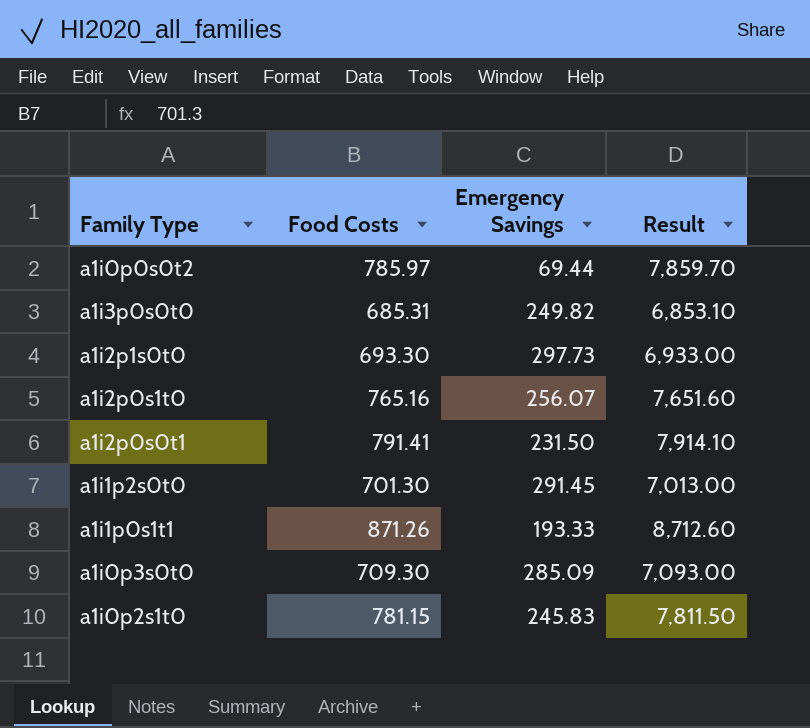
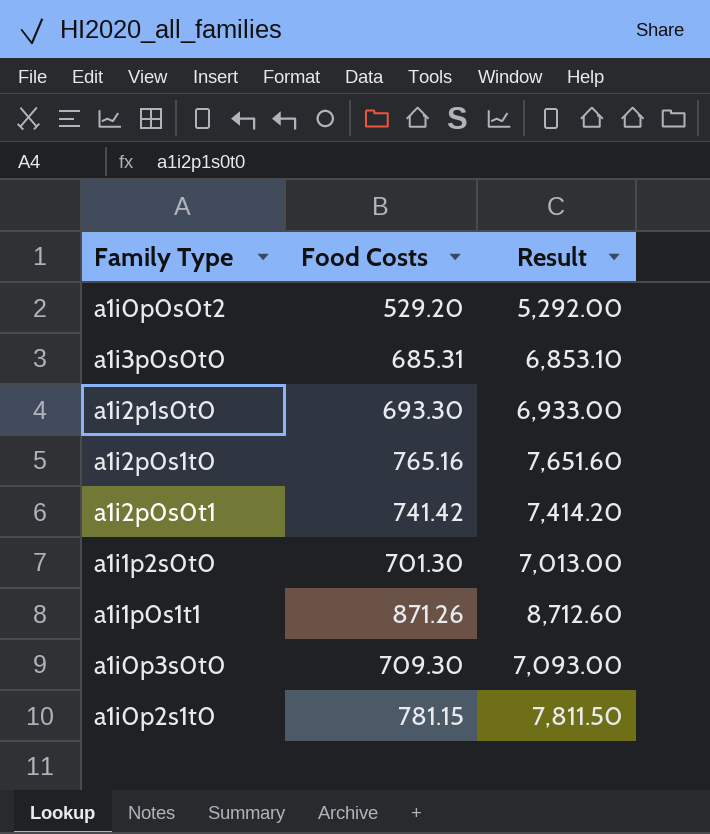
column Emergency Savings | position: 3 -> none
a1i0p0s0t2 | Food Costs: 785.97 -> 529.20
a1i0p0s0t2 | Result: 7,859.70 -> 5,292.00
a1i2p0s0t1 | Food Costs: 791.41 -> 741.42
a1i2p0s0t1 | Result: 7,914.10 -> 7,414.20

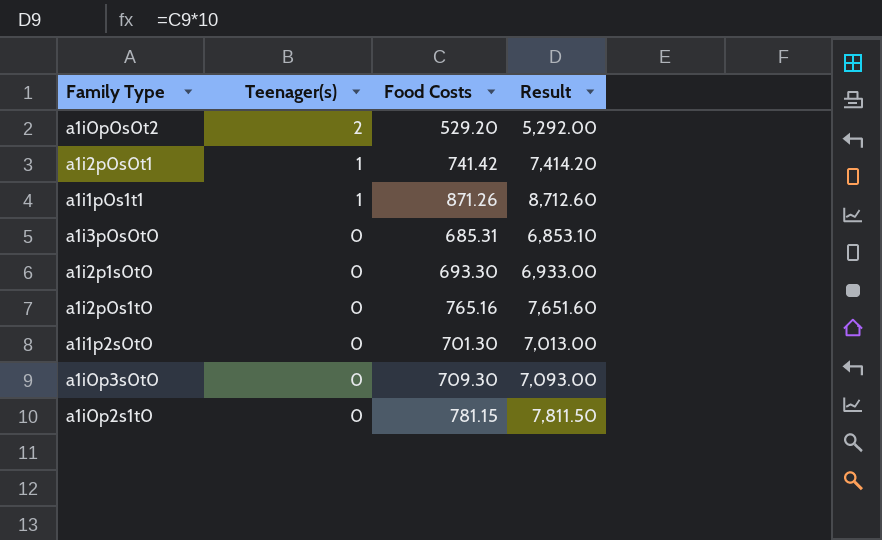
row order: none -> Teenager(s) descending
column Teenager(s) | position: none -> 2

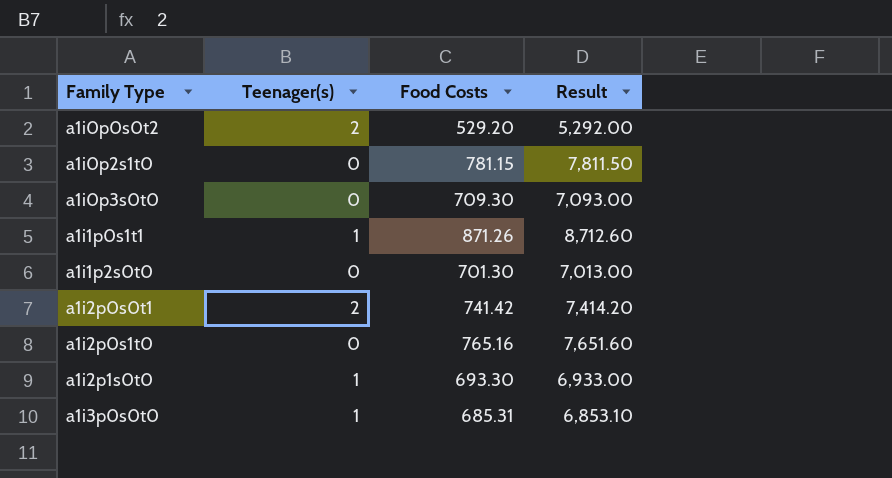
row order: Teenager(s) descending -> Family Type ascending
a1i2p0s0t1 | Teenager(s): 1 -> 2
a1i2p1s0t0 | Teenager(s): 0 -> 1
a1i3p0s0t0 | Teenager(s): 0 -> 1

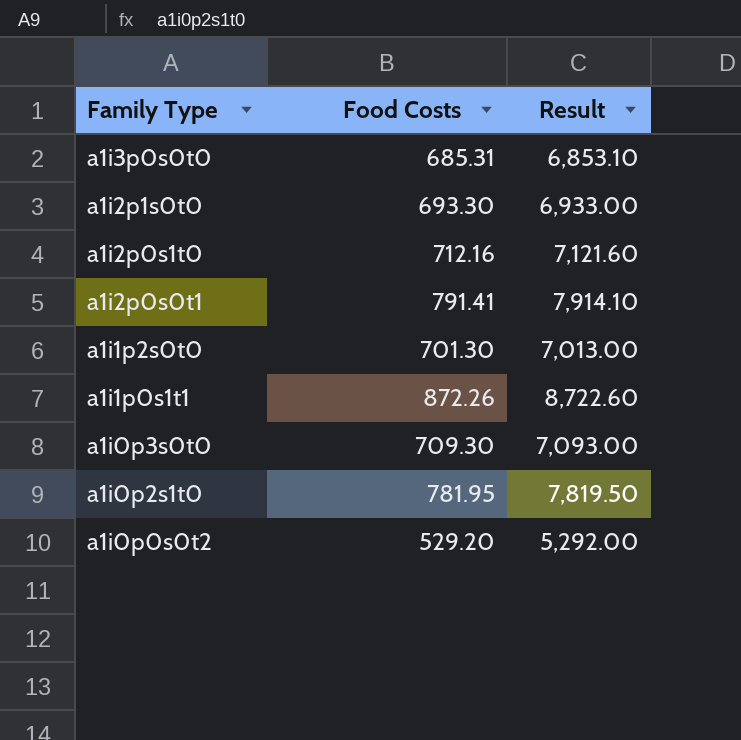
row order: Family Type ascending -> Family Type descending
column Teenager(s) | position: 2 -> none
a1i2p0s1t0 | Food Costs: 765.16 -> 712.16
a1i2p0s1t0 | Result: 7,651.60 -> 7,121.60
a1i2p0s0t1 | Food Costs: 741.42 -> 791.41
a1i2p0s0t1 | Result: 7,414.20 -> 7,914.10
a1i1p0s1t1 | Food Costs: 871.26 -> 872.26
a1i1p0s1t1 | Result: 8,712.60 -> 8,722.60
a1i0p2s1t0 | Food Costs: 781.15 -> 781.95
a1i0p2s1t0 | Result: 7,811.50 -> 7,819.50

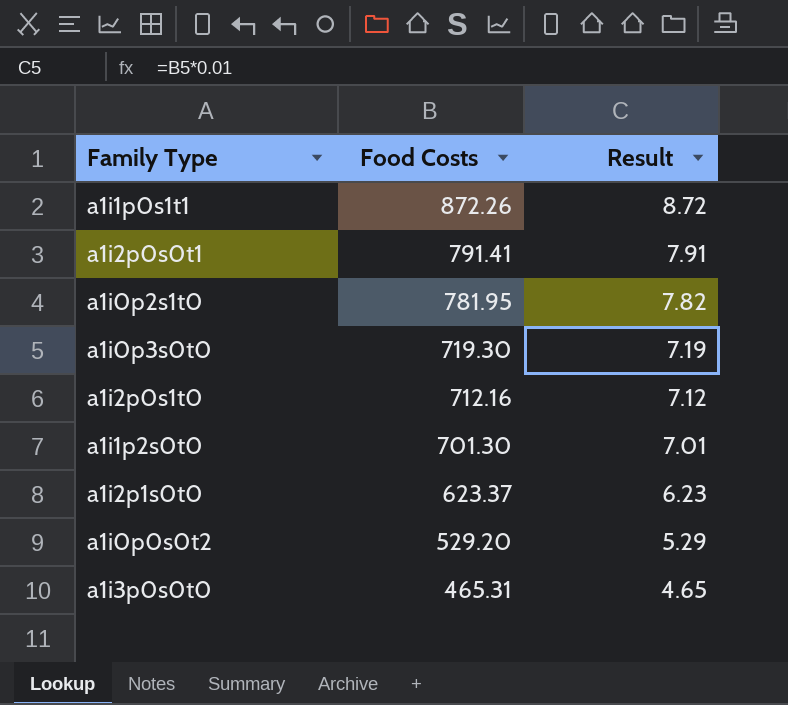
row order: Family Type descending -> Food Costs descending
column Result | formula: [Food Costs] * 10 -> [Food Costs] * 0.01
a1i0p3s0t0 | Food Costs: 709.30 -> 719.30
a1i2p1s0t0 | Food Costs: 693.30 -> 623.37
a1i3p0s0t0 | Food Costs: 685.31 -> 465.31

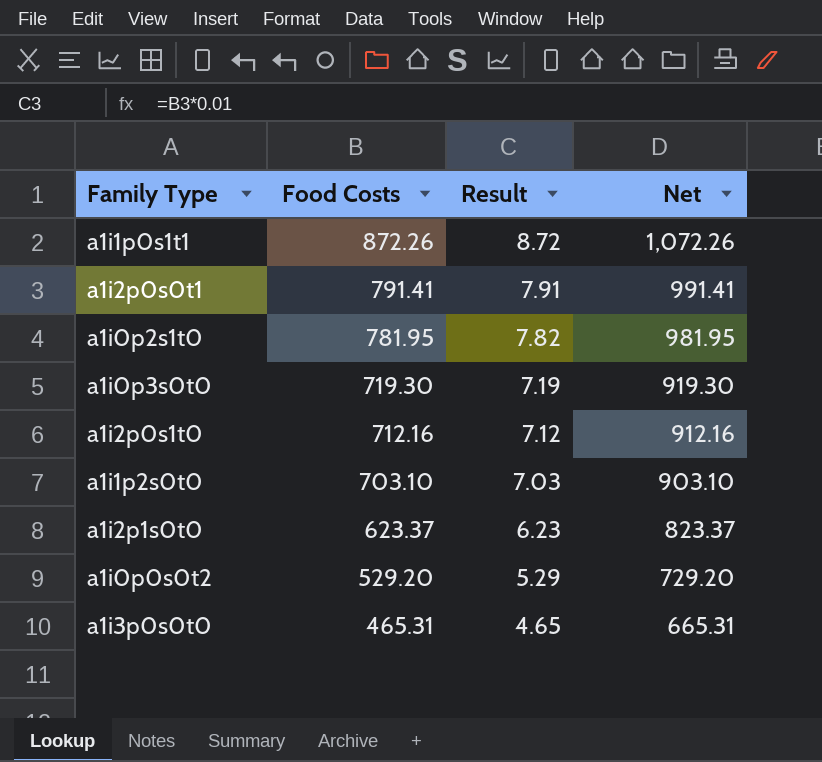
column Net | formula: none -> [Food Costs] + 200
a1i1p2s0t0 | Food Costs: 701.30 -> 703.10
a1i1p2s0t0 | Result: 7.01 -> 7.03

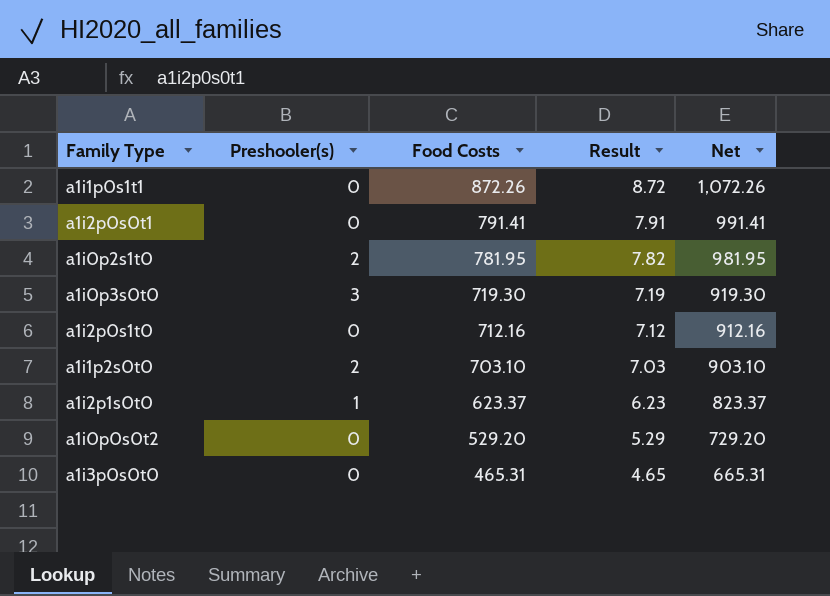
column Preshooler(s) | position: none -> 2

